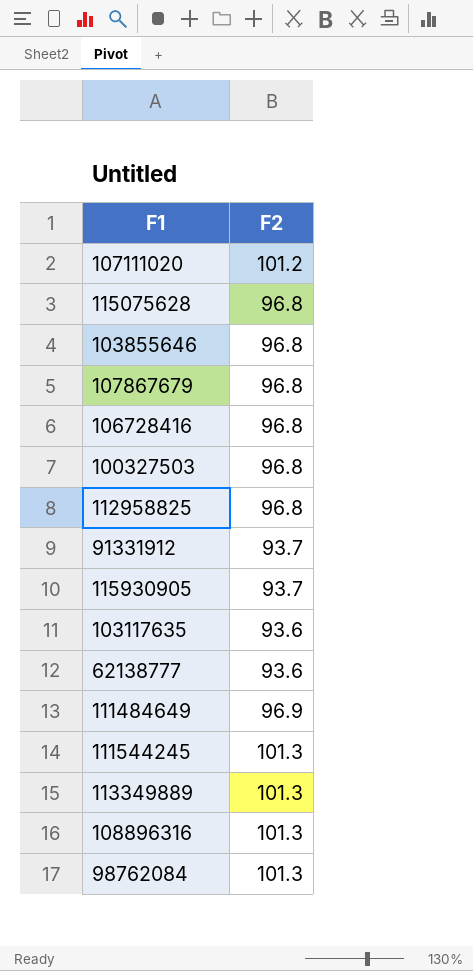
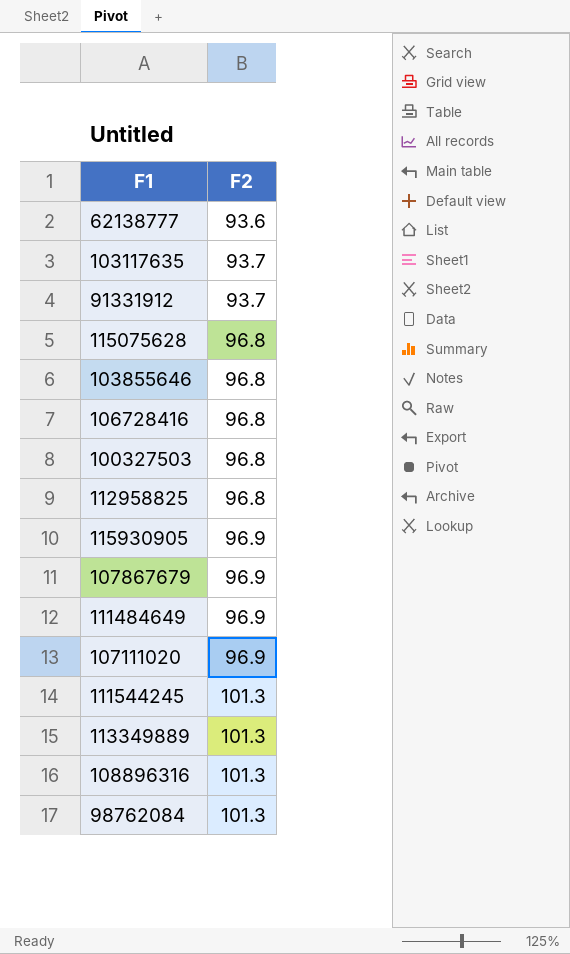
row order: none -> F2 ascending
103117635 | F2: 93.6 -> 93.7
115930905 | F2: 93.7 -> 96.9
107867679 | F2: 96.8 -> 96.9
107111020 | F2: 101.2 -> 96.9

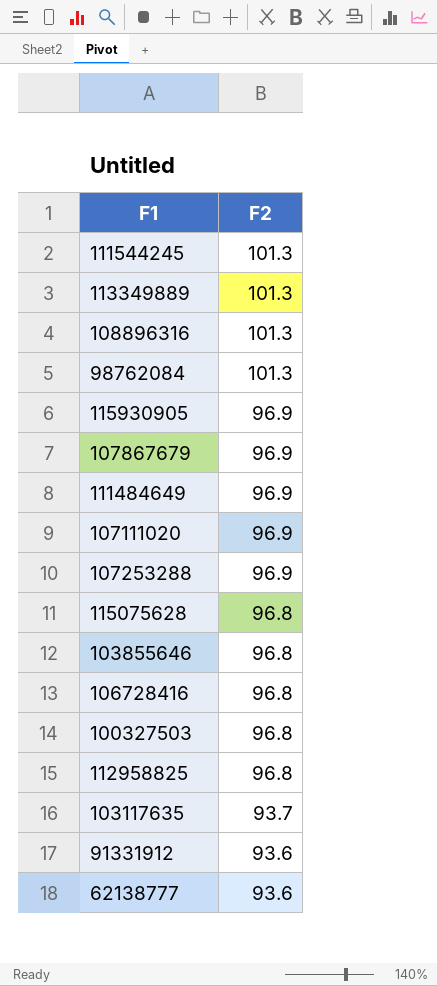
row order: F2 ascending -> F2 descending
row 107253288: none -> 96.9
91331912 | F2: 93.7 -> 93.6

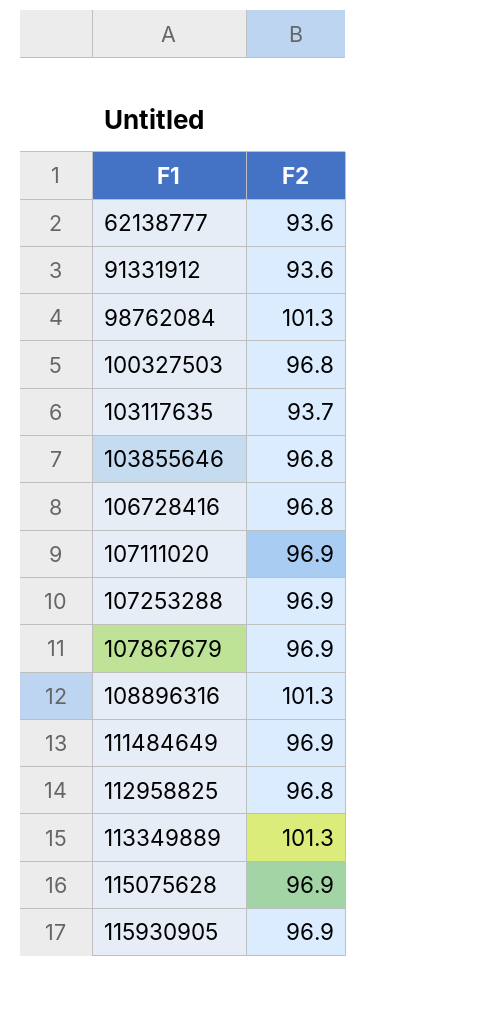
row order: F2 descending -> F1 ascending
row 111544245: 101.3 -> none
115075628 | F2: 96.8 -> 96.9

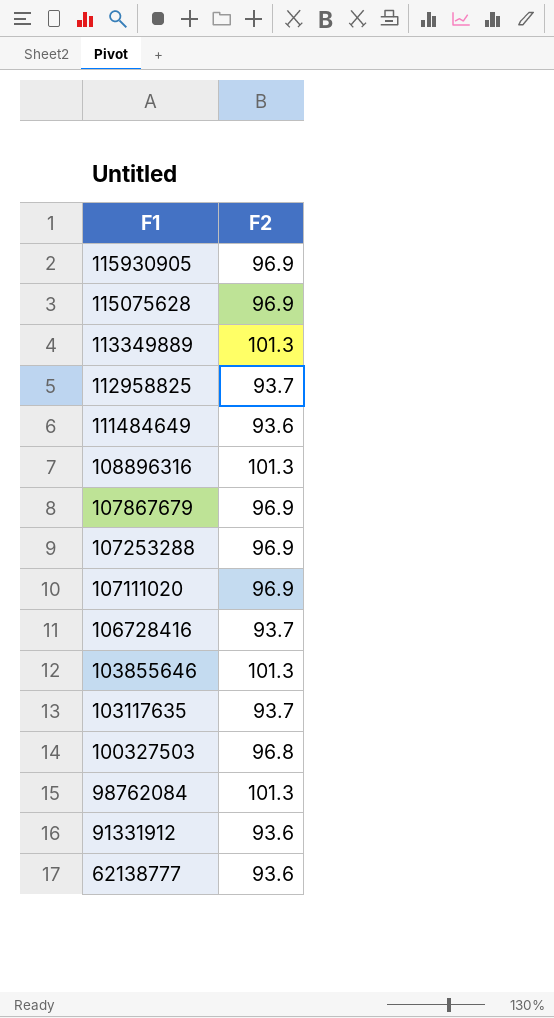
row order: F1 ascending -> F1 descending
112958825 | F2: 96.8 -> 93.7
111484649 | F2: 96.9 -> 93.6
106728416 | F2: 96.8 -> 93.7
103855646 | F2: 96.8 -> 101.3

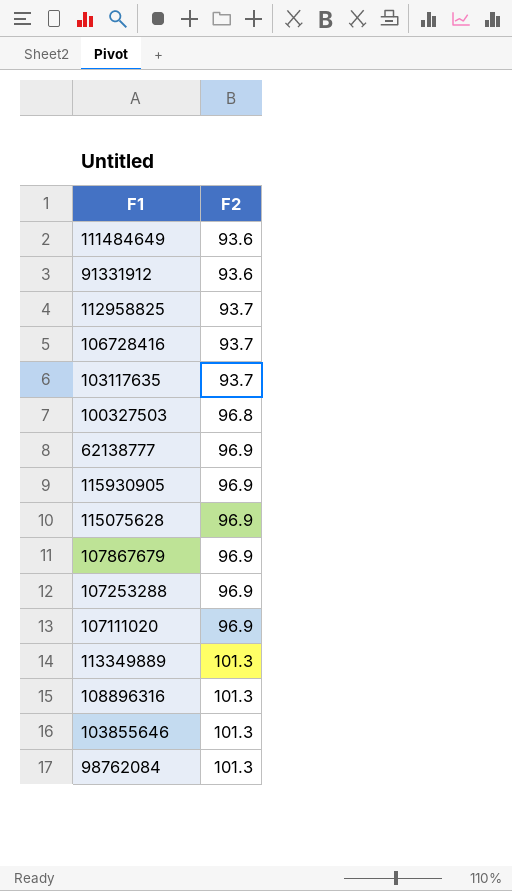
row order: F1 descending -> F2 ascending
62138777 | F2: 93.6 -> 96.9

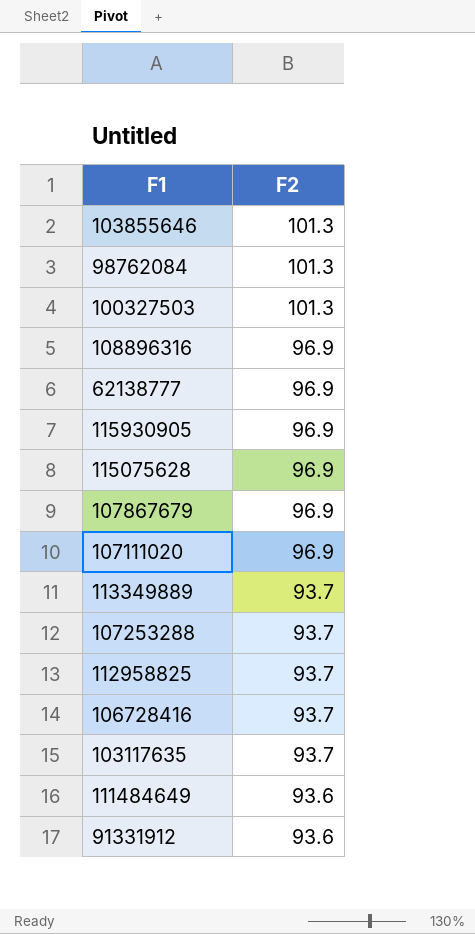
row order: F2 ascending -> F2 descending
100327503 | F2: 96.8 -> 101.3
108896316 | F2: 101.3 -> 96.9
113349889 | F2: 101.3 -> 93.7
107253288 | F2: 96.9 -> 93.7

